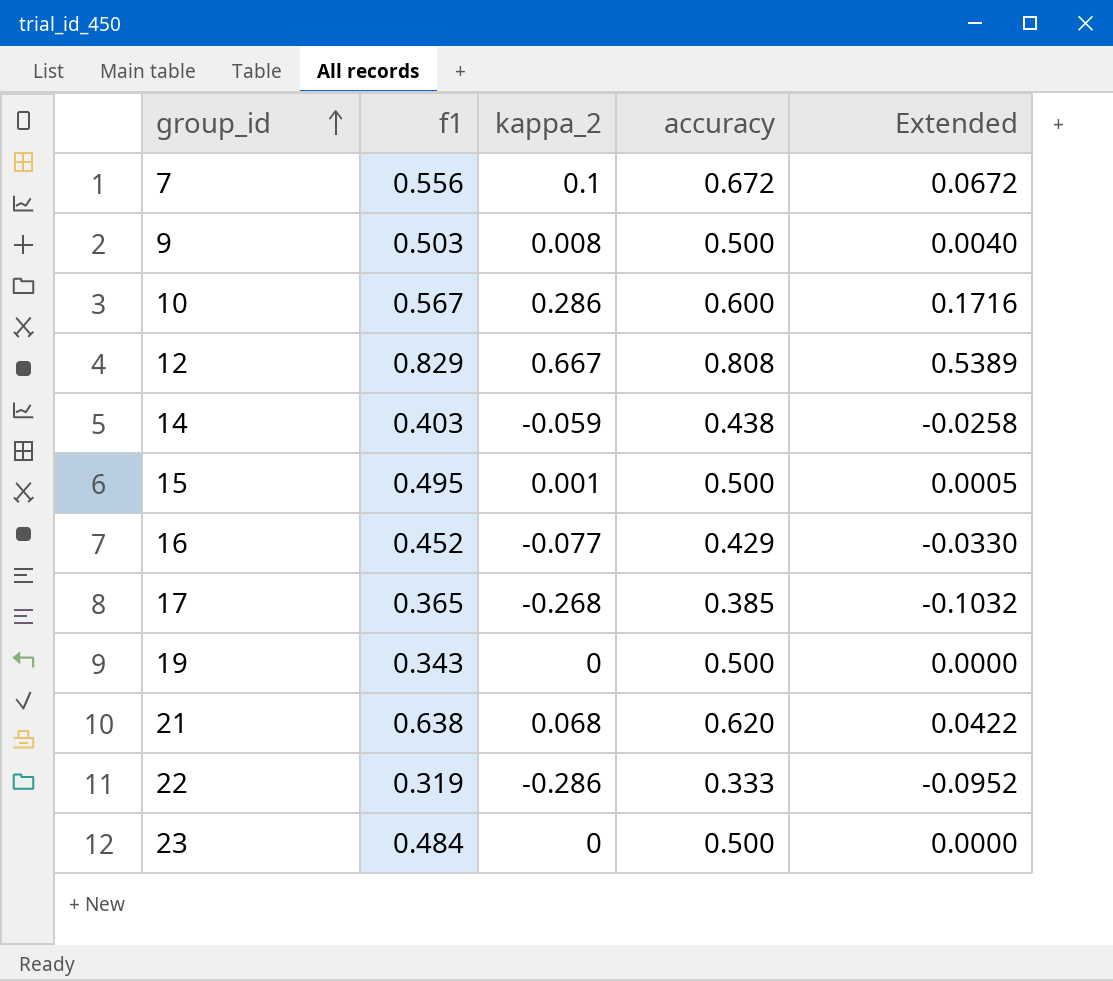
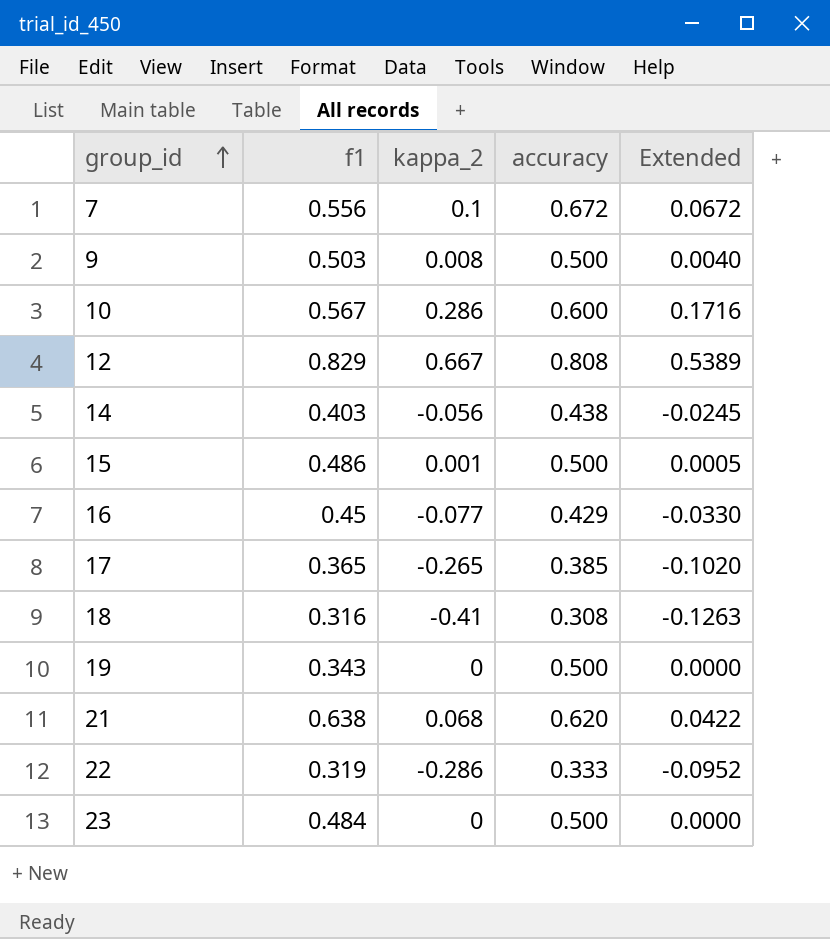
14 | kappa_2: -0.059 -> -0.056
14 | Extended: -0.0258 -> -0.0245
15 | f1: 0.495 -> 0.486
16 | f1: 0.452 -> 0.45
17 | kappa_2: -0.268 -> -0.265
17 | Extended: -0.1032 -> -0.1020
row 18: none -> 0.316 | -0.41 | 0.308 | -0.1263

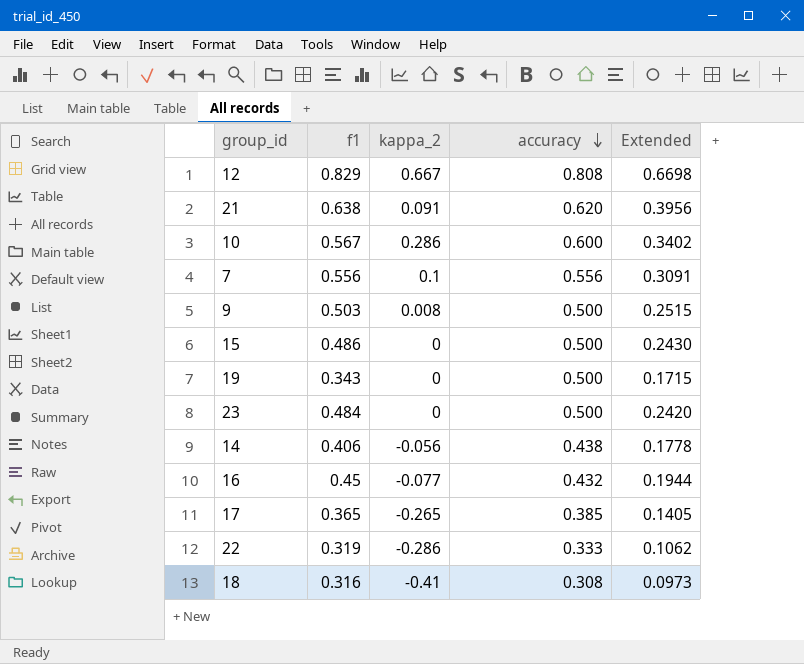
row order: group_id ascending -> accuracy descending
column Extended | formula: [kappa_2] * [accuracy] -> [f1] * [accuracy]
21 | kappa_2: 0.068 -> 0.091
7 | accuracy: 0.672 -> 0.556
15 | kappa_2: 0.001 -> 0
14 | f1: 0.403 -> 0.406
16 | accuracy: 0.429 -> 0.432

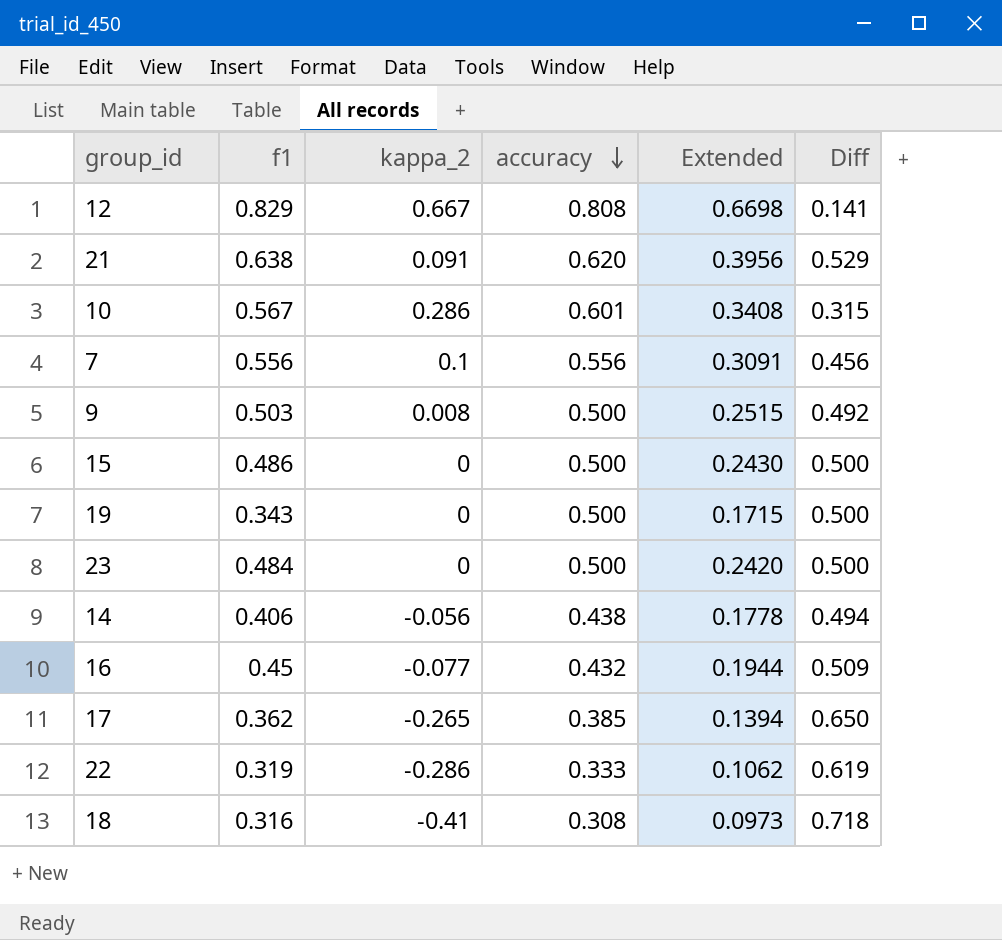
column Diff | formula: none -> [accuracy] - [kappa_2]
10 | accuracy: 0.600 -> 0.601
10 | Extended: 0.3402 -> 0.3408
17 | f1: 0.365 -> 0.362
17 | Extended: 0.1405 -> 0.1394

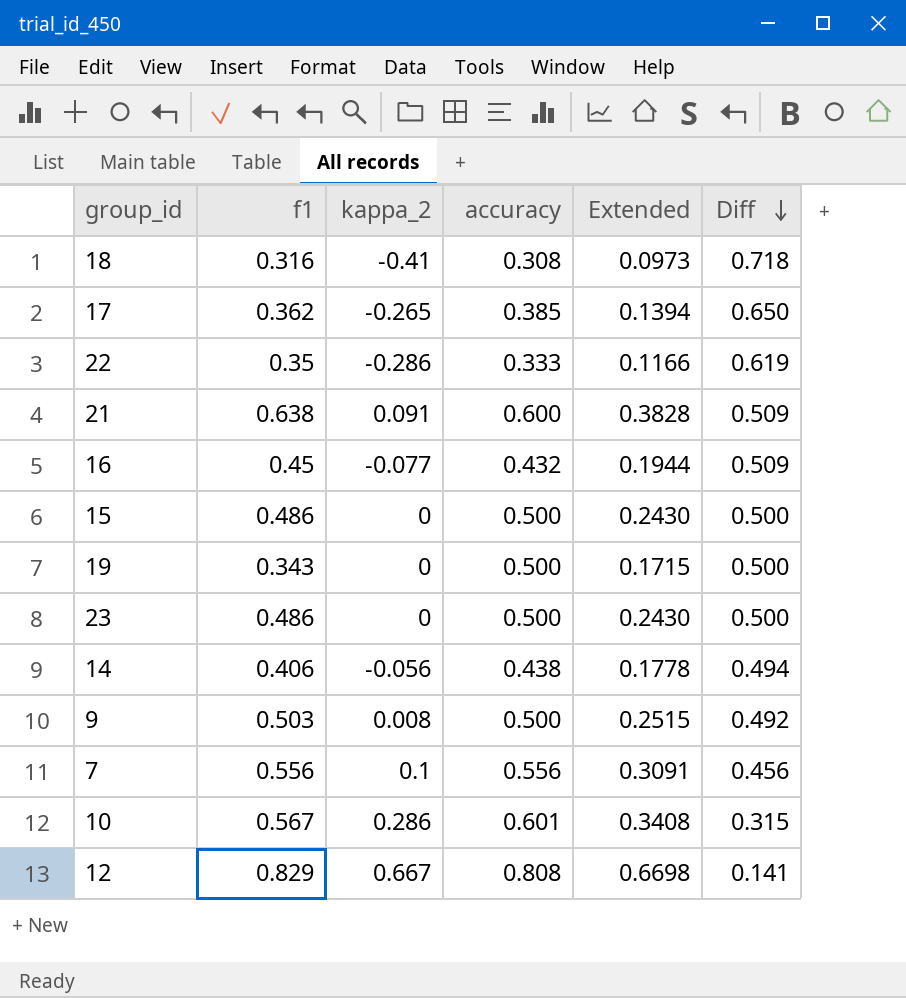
row order: accuracy descending -> Diff descending
22 | f1: 0.319 -> 0.35
22 | Extended: 0.1062 -> 0.1166
21 | accuracy: 0.620 -> 0.600
21 | Extended: 0.3956 -> 0.3828
21 | Diff: 0.529 -> 0.509
23 | f1: 0.484 -> 0.486
23 | Extended: 0.2420 -> 0.2430

